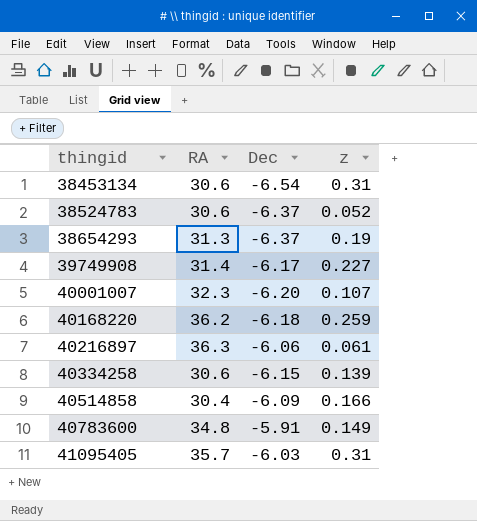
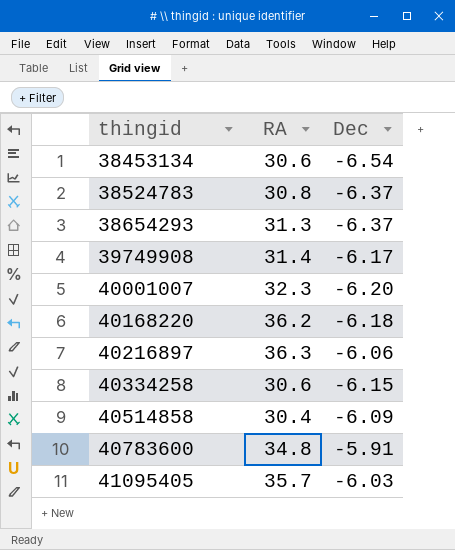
column z | position: 4 -> none
38524783 | RA: 30.6 -> 30.8

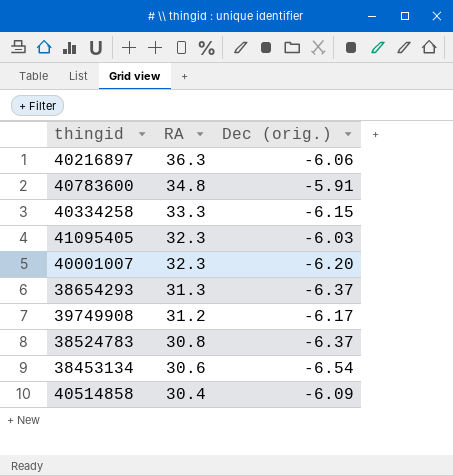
row order: thingid ascending -> RA descending
column name: Dec -> Dec (orig.)
row 40168220: 36.2 | -6.18 -> none
40334258 | RA: 30.6 -> 33.3
41095405 | RA: 35.7 -> 32.3
39749908 | RA: 31.4 -> 31.2

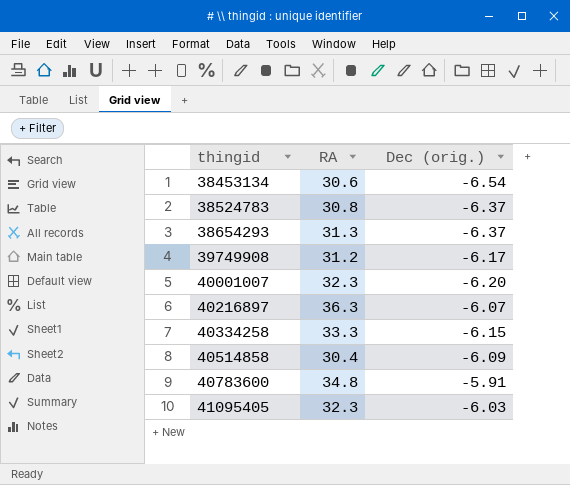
row order: RA descending -> thingid ascending
40216897 | Dec (orig.): -6.06 -> -6.07

